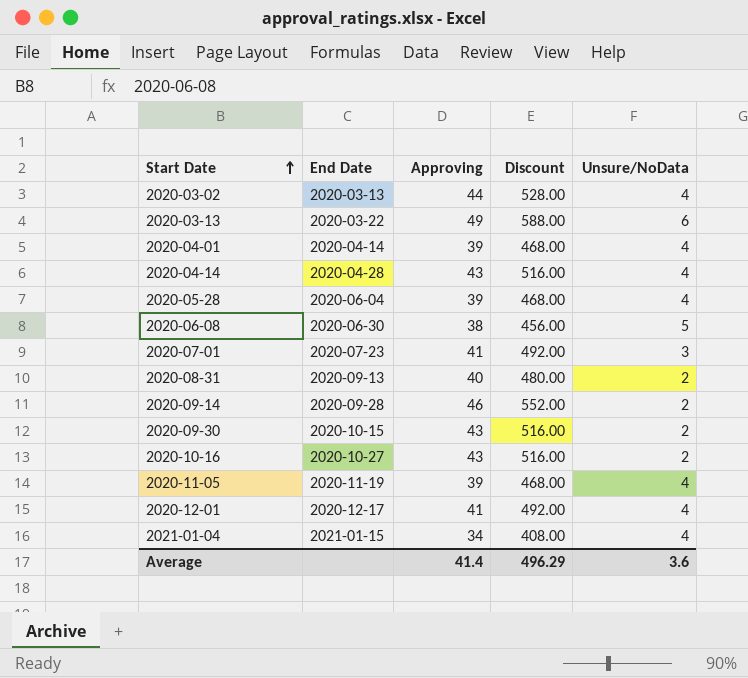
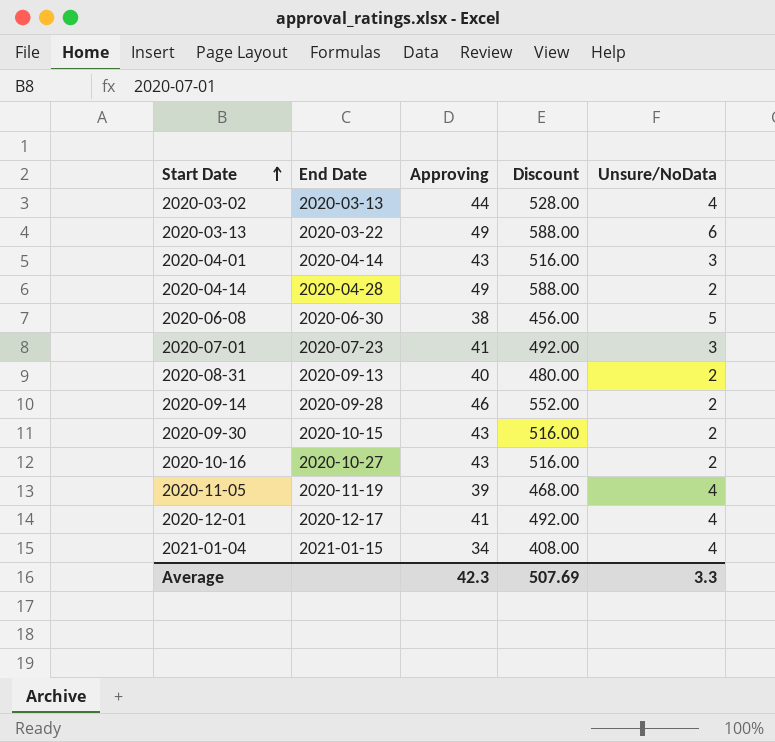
row 2020-05-28: 2020-06-04 | 39 | 468.00 | 4 -> none
2020-04-01 | Approving: 39 -> 43
2020-04-01 | Discount: 468.00 -> 516.00
2020-04-01 | Unsure/NoData: 4 -> 3
2020-04-14 | Approving: 43 -> 49
2020-04-14 | Discount: 516.00 -> 588.00
2020-04-14 | Unsure/NoData: 4 -> 2
Average | Approving: 41.4 -> 42.3
Average | Discount: 496.29 -> 507.69
Average | Unsure/NoData: 3.6 -> 3.3

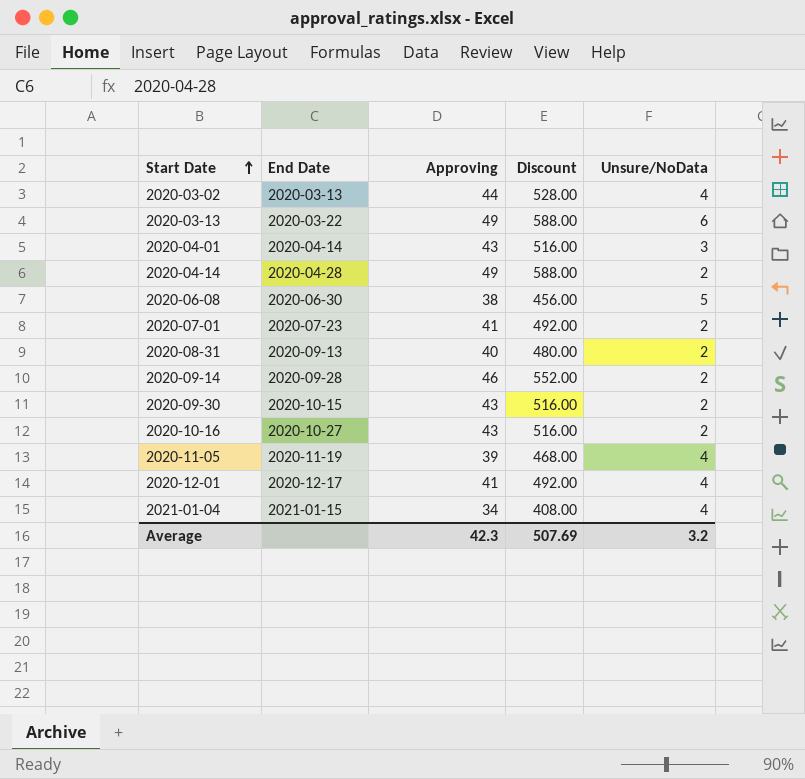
2020-07-01 | Unsure/NoData: 3 -> 2
Average | Unsure/NoData: 3.3 -> 3.2

